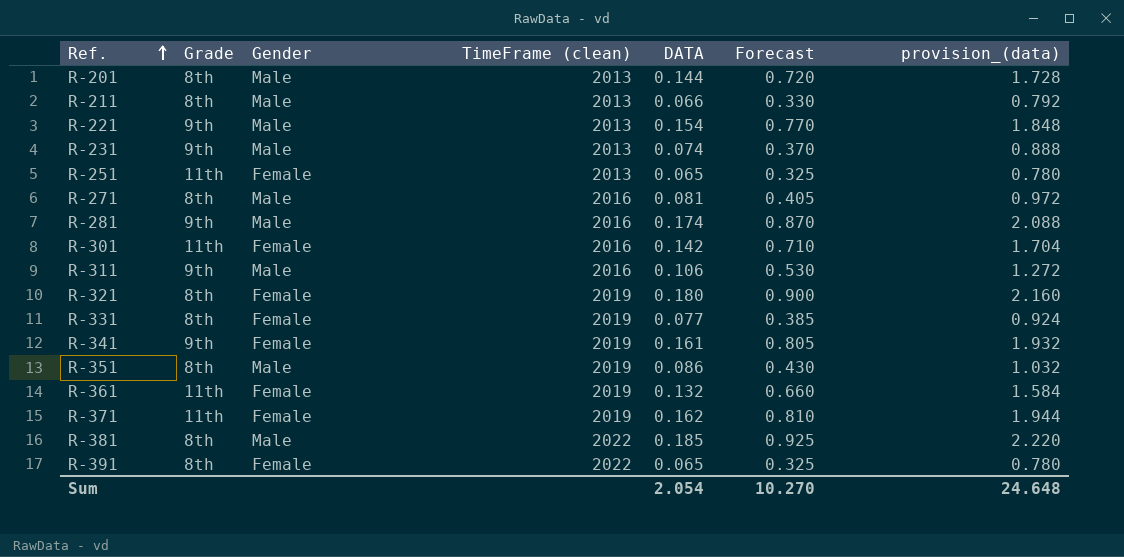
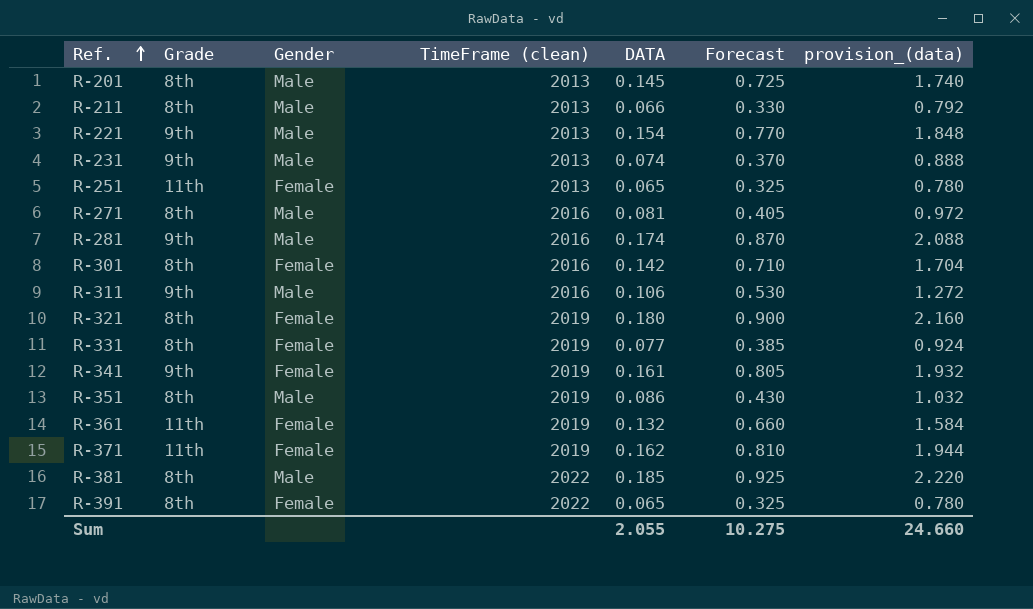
R-201 | DATA: 0.144 -> 0.145
R-201 | Forecast: 0.720 -> 0.725
R-201 | provision_(data): 1.728 -> 1.740
R-301 | Grade: 11th -> 8th
Sum | DATA: 2.054 -> 2.055
Sum | Forecast: 10.270 -> 10.275
Sum | provision_(data): 24.648 -> 24.660

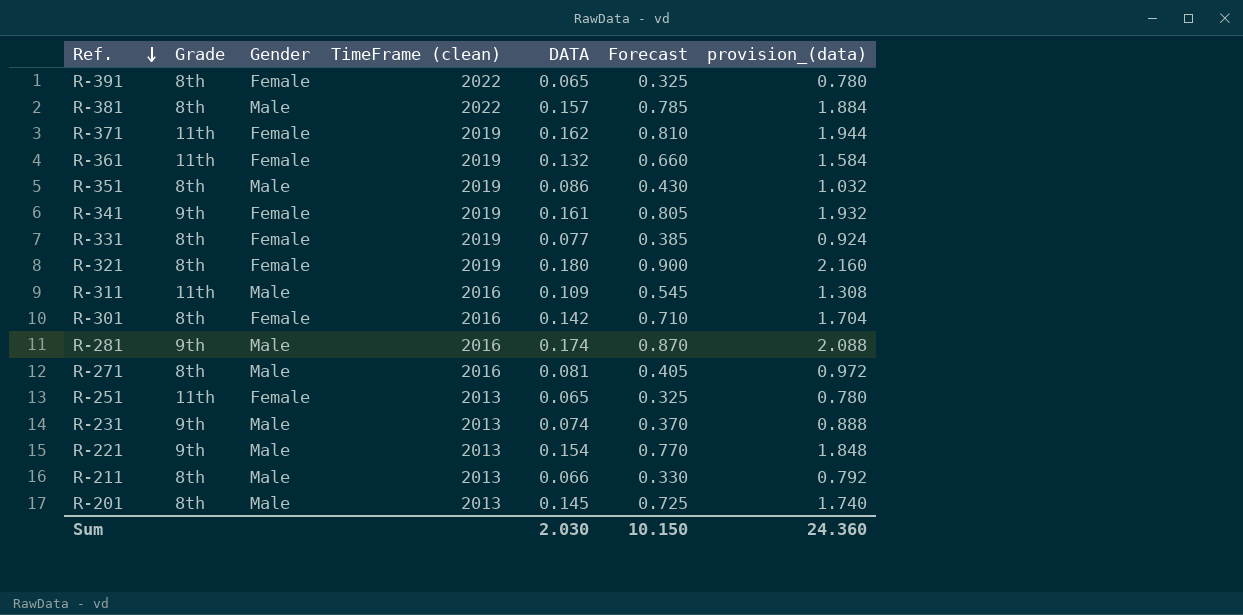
row order: Ref. ascending -> Ref. descending
R-381 | DATA: 0.185 -> 0.157
R-381 | Forecast: 0.925 -> 0.785
R-381 | provision_(data): 2.220 -> 1.884
R-311 | Grade: 9th -> 11th
R-311 | DATA: 0.106 -> 0.109
R-311 | Forecast: 0.530 -> 0.545
R-311 | provision_(data): 1.272 -> 1.308
Sum | DATA: 2.055 -> 2.030
Sum | Forecast: 10.275 -> 10.150
Sum | provision_(data): 24.660 -> 24.360

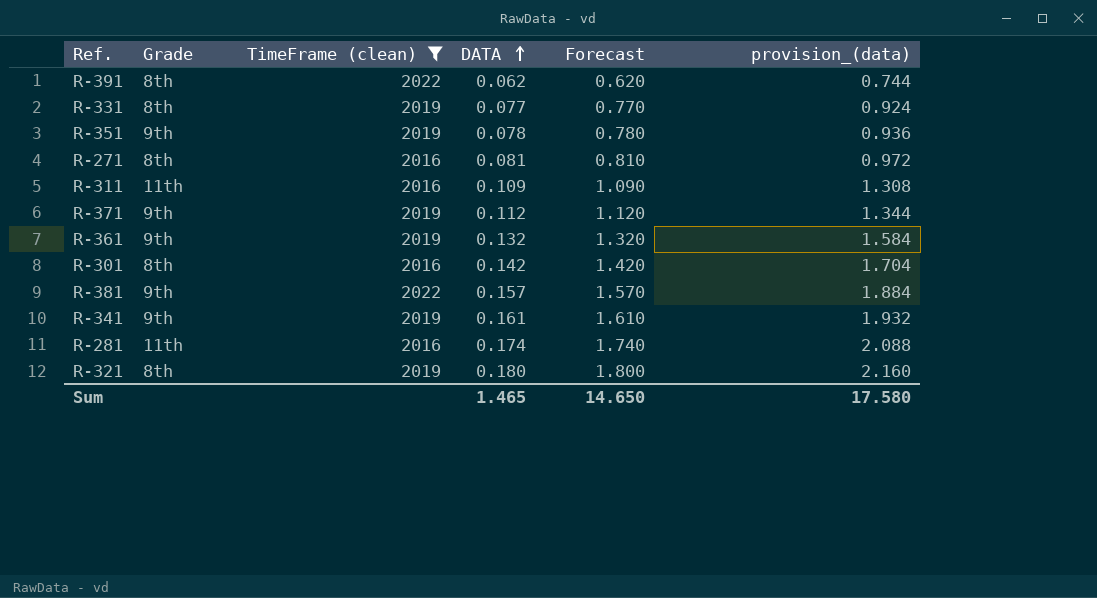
filter: none -> TimeFrame (clean) != 2013
row order: Ref. descending -> DATA ascending
column Gender | position: 3 -> none
column Forecast | formula: [DATA] * 5 -> [DATA] * 10
R-391 | DATA: 0.065 -> 0.062
R-391 | provision_(data): 0.780 -> 0.744
R-351 | Grade: 8th -> 9th
R-351 | DATA: 0.086 -> 0.078
R-351 | provision_(data): 1.032 -> 0.936
R-371 | Grade: 11th -> 9th
R-371 | DATA: 0.162 -> 0.112
R-371 | provision_(data): 1.944 -> 1.344
R-361 | Grade: 11th -> 9th
R-381 | Grade: 8th -> 9th
R-281 | Grade: 9th -> 11th
Sum | DATA: 2.030 -> 1.465
Sum | Forecast: 10.150 -> 14.650
Sum | provision_(data): 24.360 -> 17.580

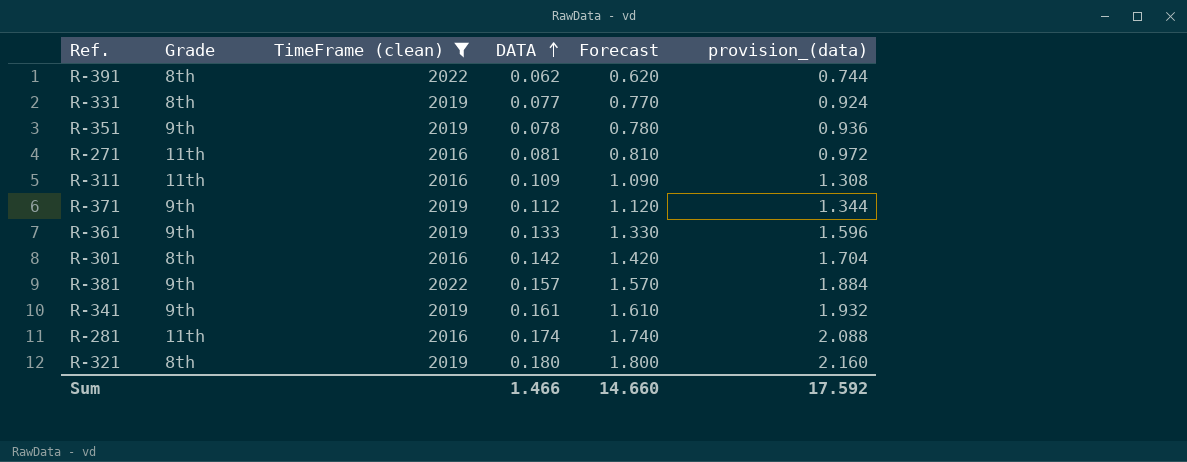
R-271 | Grade: 8th -> 11th
R-361 | DATA: 0.132 -> 0.133
R-361 | Forecast: 1.320 -> 1.330
R-361 | provision_(data): 1.584 -> 1.596
Sum | DATA: 1.465 -> 1.466
Sum | Forecast: 14.650 -> 14.660
Sum | provision_(data): 17.580 -> 17.592

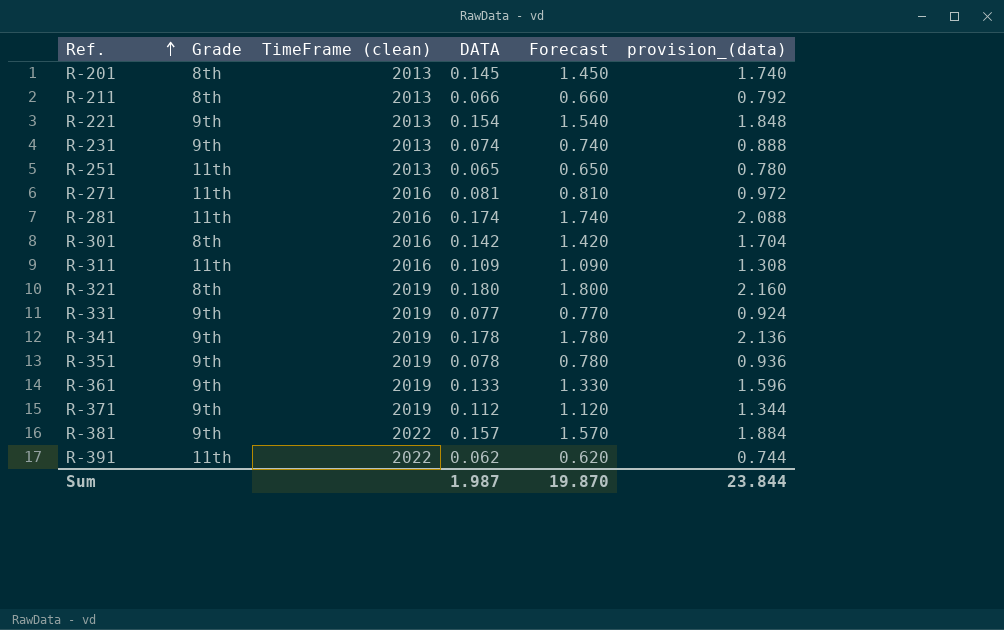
filter: TimeFrame (clean) != 2013 -> none
row order: DATA ascending -> Ref. ascending
R-331 | Grade: 8th -> 9th
R-341 | DATA: 0.161 -> 0.178
R-341 | Forecast: 1.610 -> 1.780
R-341 | provision_(data): 1.932 -> 2.136
R-391 | Grade: 8th -> 11th
Sum | DATA: 1.466 -> 1.987
Sum | Forecast: 14.660 -> 19.870
Sum | provision_(data): 17.592 -> 23.844

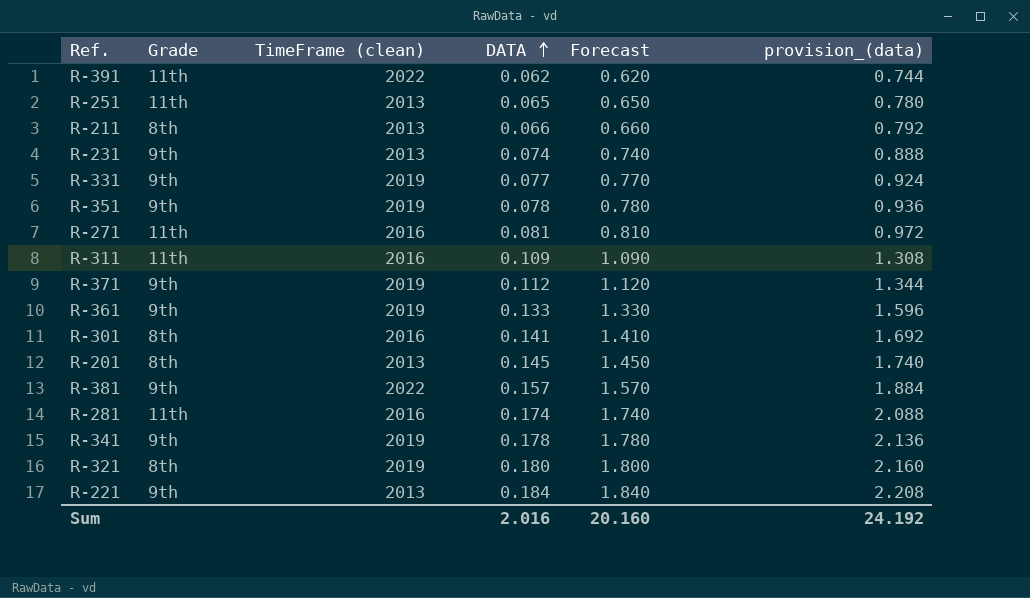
row order: Ref. ascending -> DATA ascending
R-301 | DATA: 0.142 -> 0.141
R-301 | Forecast: 1.420 -> 1.410
R-301 | provision_(data): 1.704 -> 1.692
R-221 | DATA: 0.154 -> 0.184
R-221 | Forecast: 1.540 -> 1.840
R-221 | provision_(data): 1.848 -> 2.208
Sum | DATA: 1.987 -> 2.016
Sum | Forecast: 19.870 -> 20.160
Sum | provision_(data): 23.844 -> 24.192

